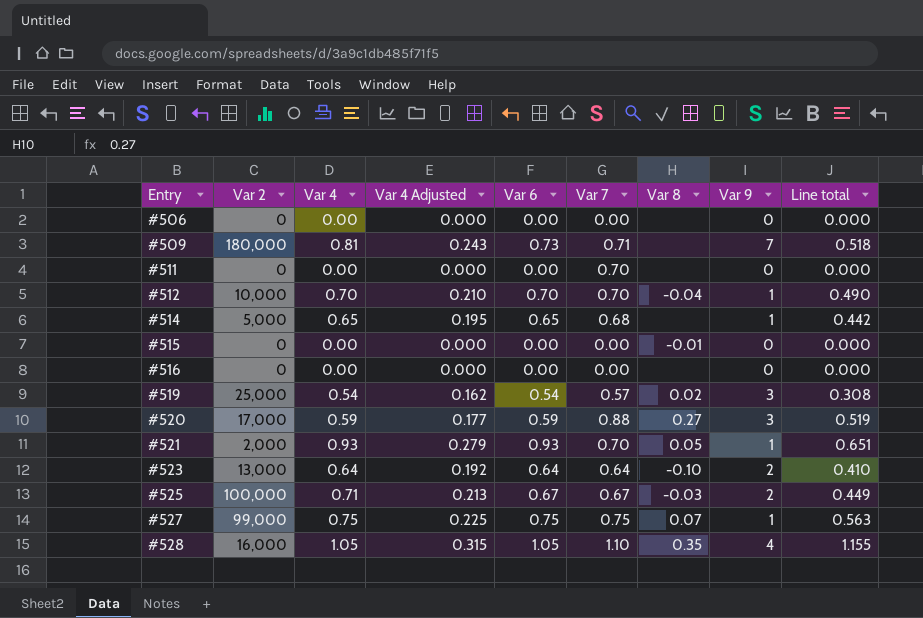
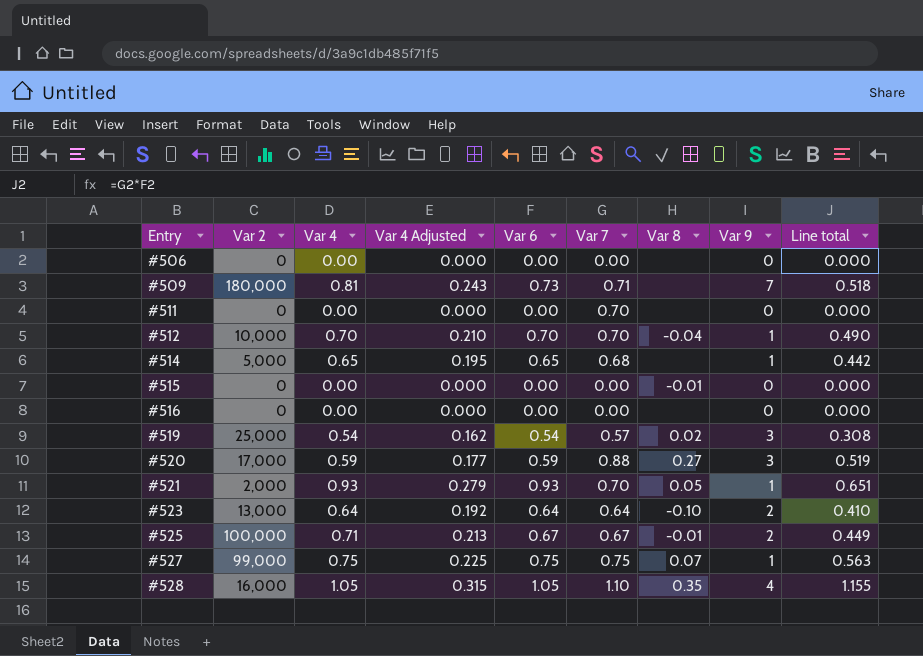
#525 | Var 8: -0.03 -> -0.01

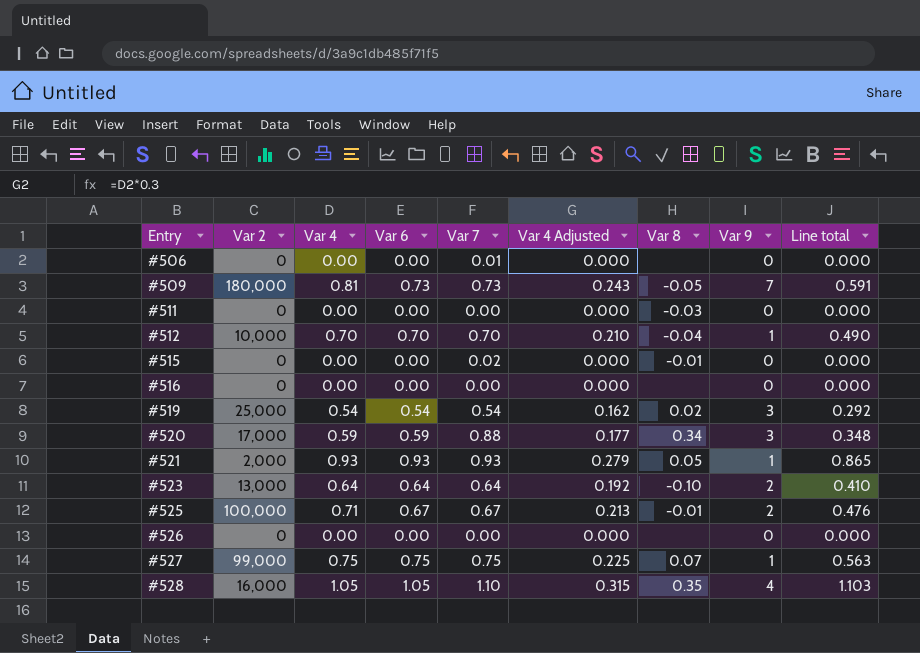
column Var 4 Adjusted | position: 4 -> 6
column Line total | formula: [Var 6] * [Var 7] -> [Var 4] * [Var 6]
row #514: 5,000 | 0.65 | 0.195 | 0.65 | 0.68 | none | 1 | 0.442 -> none
#506 | Var 7: 0.00 -> 0.01
#509 | Var 7: 0.71 -> 0.73
#509 | Var 8: none -> -0.05
#511 | Var 7: 0.70 -> 0.00
#511 | Var 8: none -> -0.03
#515 | Var 7: 0.00 -> 0.02
#519 | Var 7: 0.57 -> 0.54
#520 | Var 8: 0.27 -> 0.34
#521 | Var 7: 0.70 -> 0.93
row #526: none -> 0 | 0.00 | 0.00 | 0.00 | 0.000 | none | 0 | 0.000

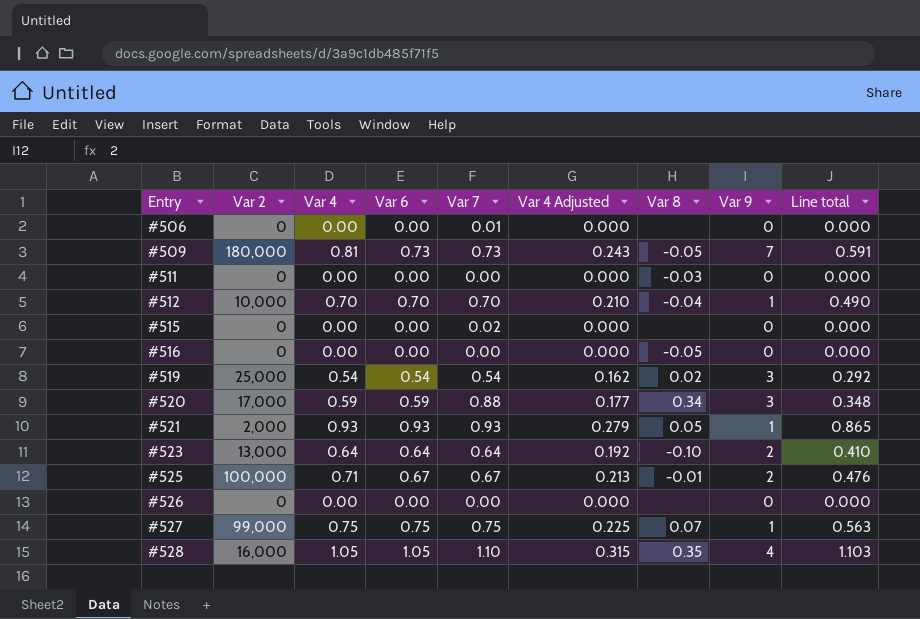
#515 | Var 8: -0.01 -> none
#516 | Var 8: none -> -0.05

